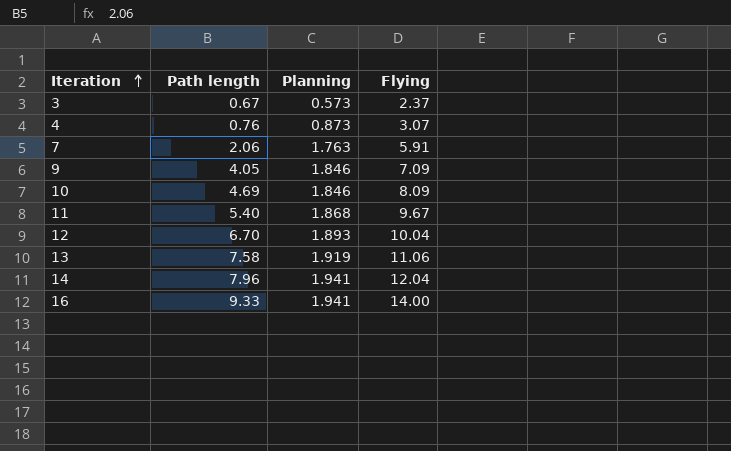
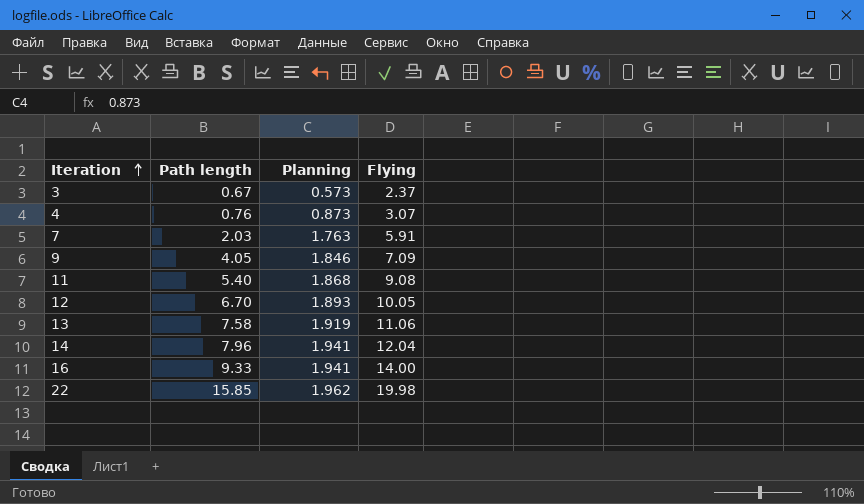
row 10: 4.69 | 1.846 | 8.09 -> none
7 | Path length: 2.06 -> 2.03
11 | Flying: 9.67 -> 9.08
12 | Flying: 10.04 -> 10.05
row 22: none -> 15.85 | 1.962 | 19.98

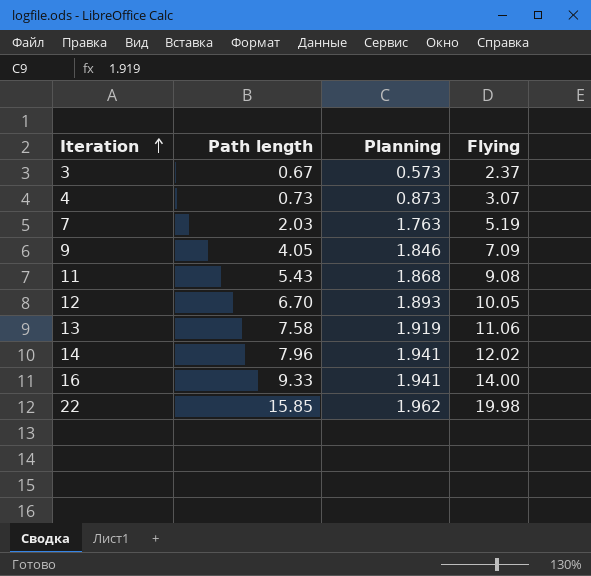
4 | Path length: 0.76 -> 0.73
7 | Flying: 5.91 -> 5.19
11 | Path length: 5.40 -> 5.43
14 | Flying: 12.04 -> 12.02

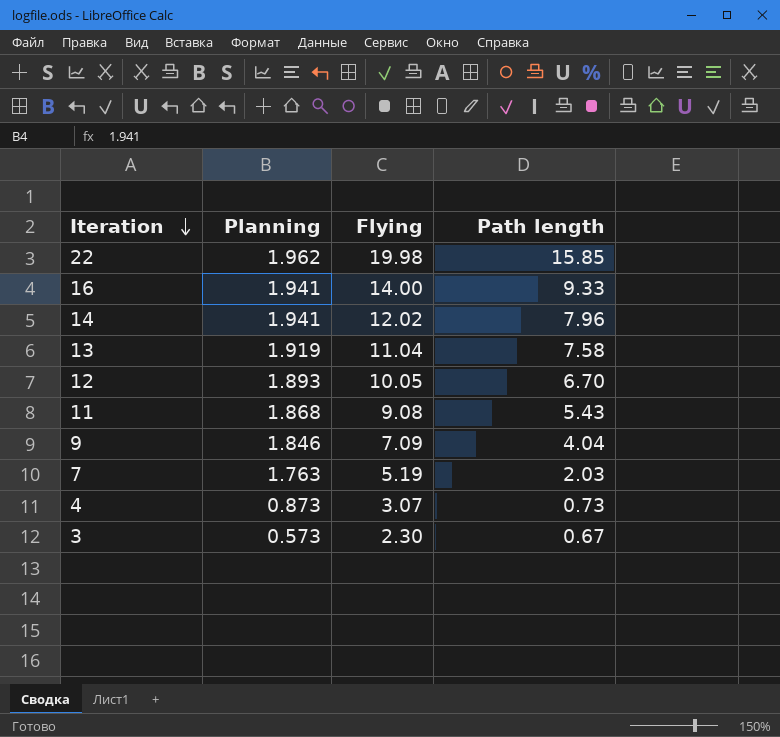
row order: Iteration ascending -> Iteration descending
column Path length | position: 2 -> 4
13 | Flying: 11.06 -> 11.04
9 | Path length: 4.05 -> 4.04
3 | Flying: 2.37 -> 2.30

